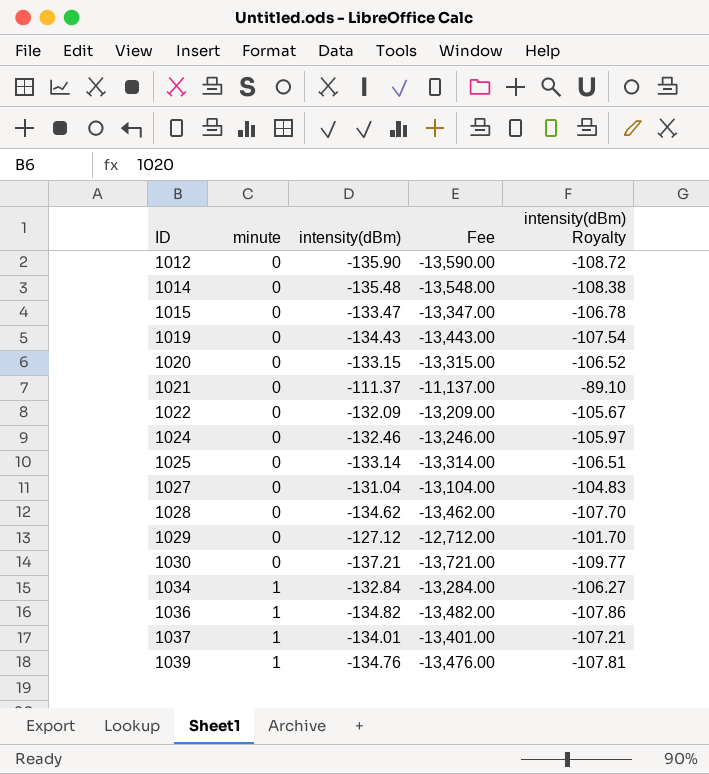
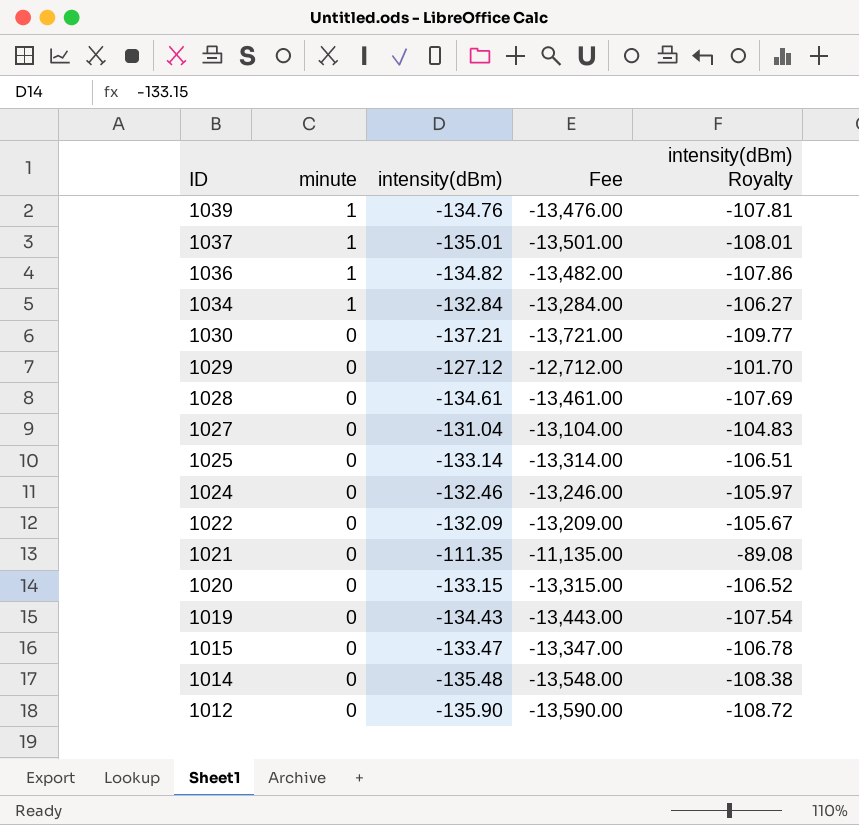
row order: ID ascending -> ID descending
1037 | intensity(dBm): -134.01 -> -135.01
1037 | Fee: -13,401.00 -> -13,501.00
1037 | intensity(dBm) Royalty: -107.21 -> -108.01
1028 | intensity(dBm): -134.62 -> -134.61
1028 | Fee: -13,462.00 -> -13,461.00
1028 | intensity(dBm) Royalty: -107.70 -> -107.69
1021 | intensity(dBm): -111.37 -> -111.35
1021 | Fee: -11,137.00 -> -11,135.00
1021 | intensity(dBm) Royalty: -89.10 -> -89.08

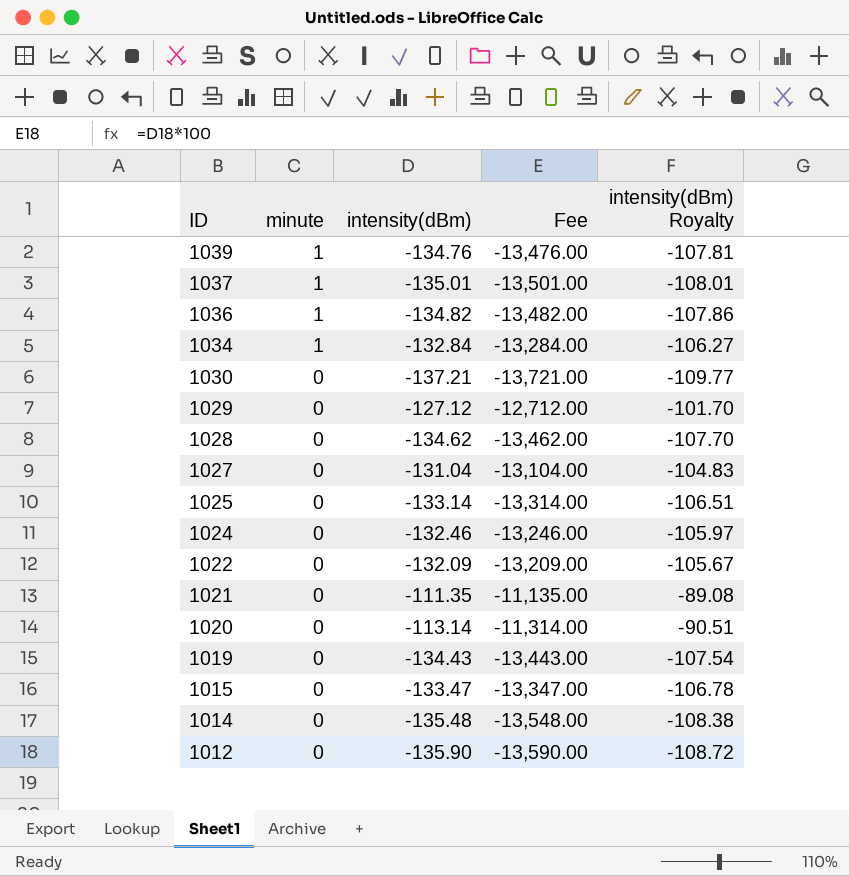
1028 | intensity(dBm): -134.61 -> -134.62
1028 | Fee: -13,461.00 -> -13,462.00
1028 | intensity(dBm) Royalty: -107.69 -> -107.70
1020 | intensity(dBm): -133.15 -> -113.14
1020 | Fee: -13,315.00 -> -11,314.00
1020 | intensity(dBm) Royalty: -106.52 -> -90.51

